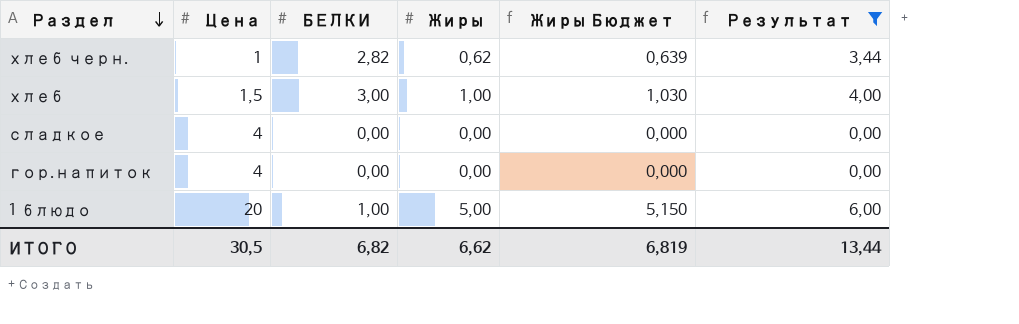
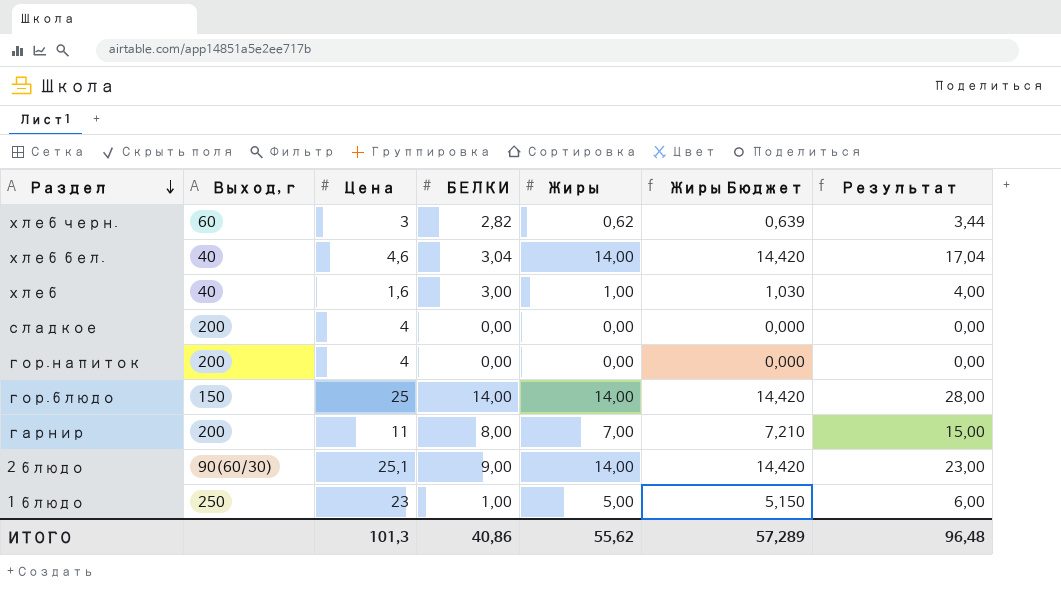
filter: Результат <= 6,00 -> none
column Выход, г | position: none -> 2
хлеб черн. | Цена: 1 -> 3
хлеб | Цена: 1,5 -> 1,6
1 блюдо | Цена: 20 -> 23
ИТОГО | Цена: 30,5 -> 101,3
ИТОГО | БЕЛКИ: 6,82 -> 40,86
ИТОГО | Жиры: 6,62 -> 55,62
ИТОГО | Жиры Бюджет: 6,819 -> 57,289
ИТОГО | Результат: 13,44 -> 96,48

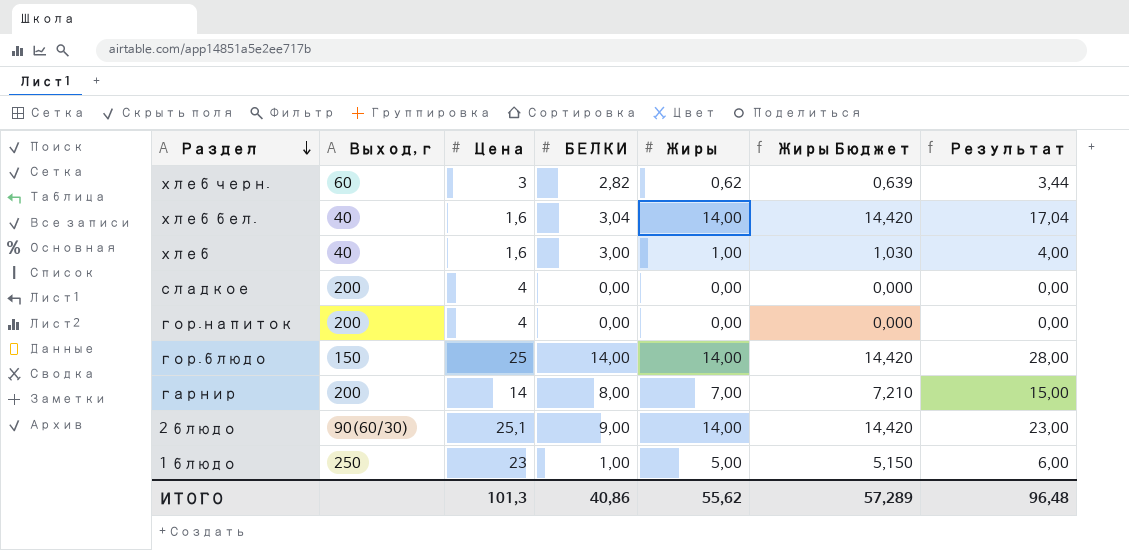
хлеб бел. | Цена: 4,6 -> 1,6
гарнир | Цена: 11 -> 14

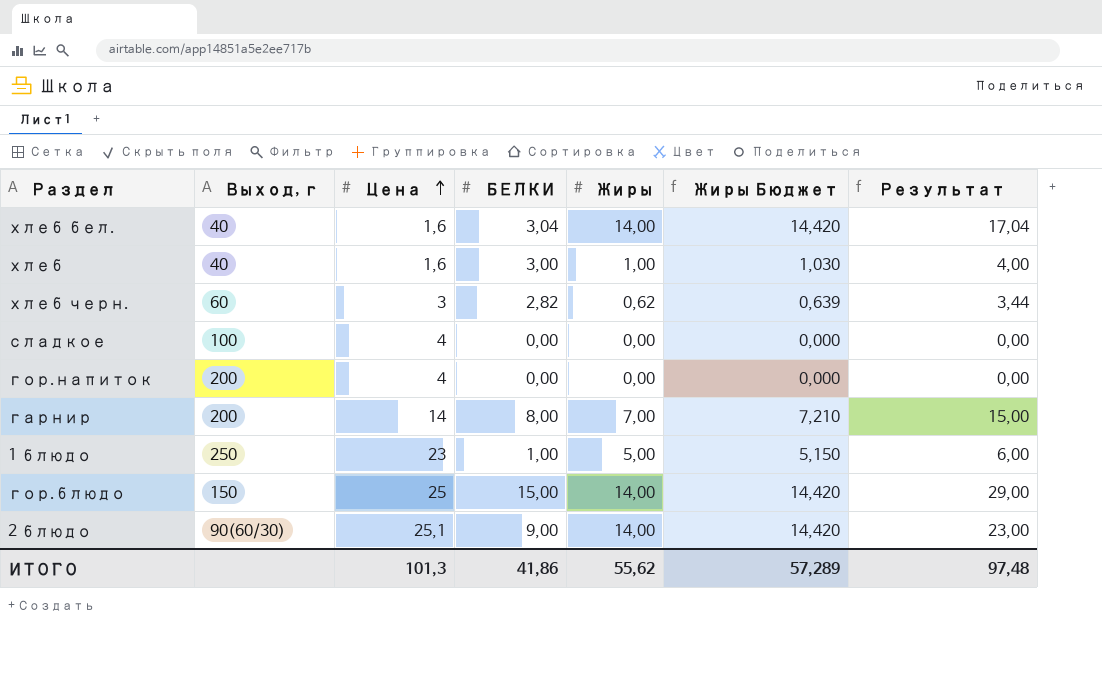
row order: Раздел descending -> Цена ascending
сладкое | Выход, г: 200 -> 100
гор.блюдо | БЕЛКИ: 14,00 -> 15,00
гор.блюдо | Результат: 28,00 -> 29,00
ИТОГО | БЕЛКИ: 40,86 -> 41,86
ИТОГО | Результат: 96,48 -> 97,48

